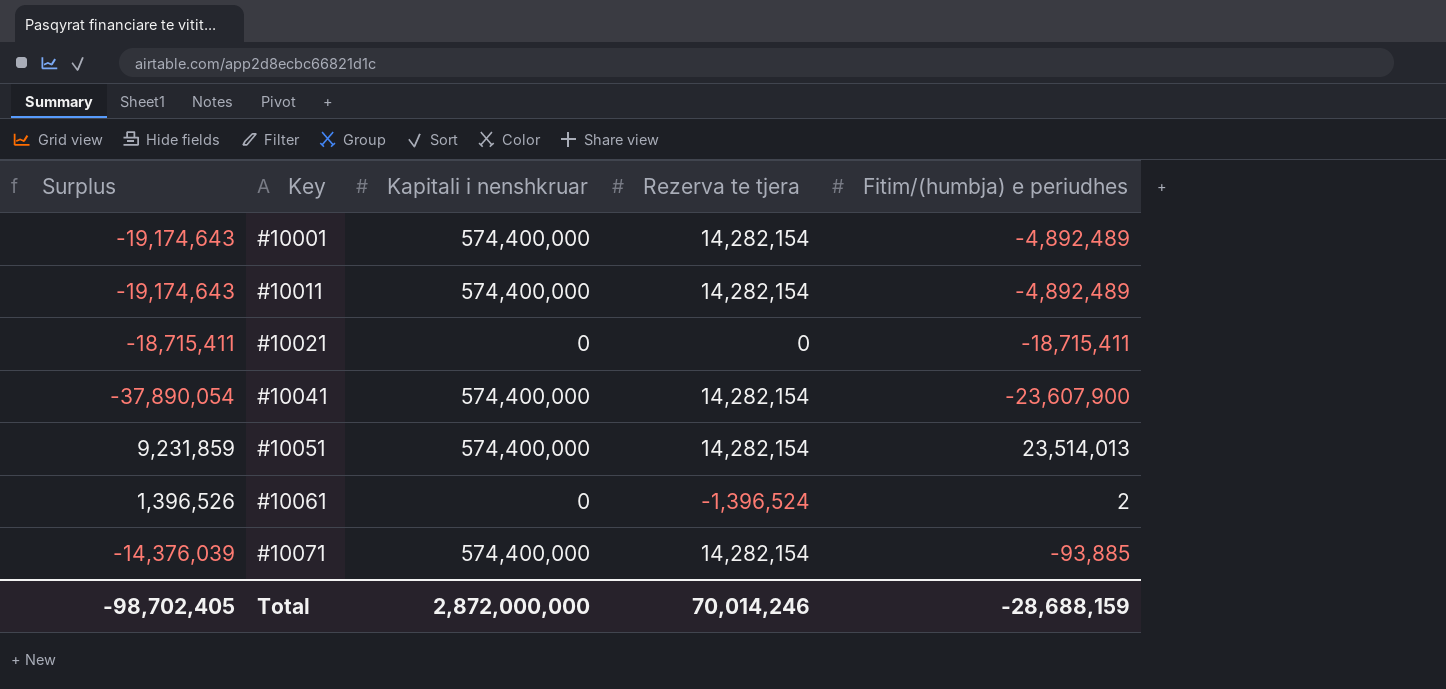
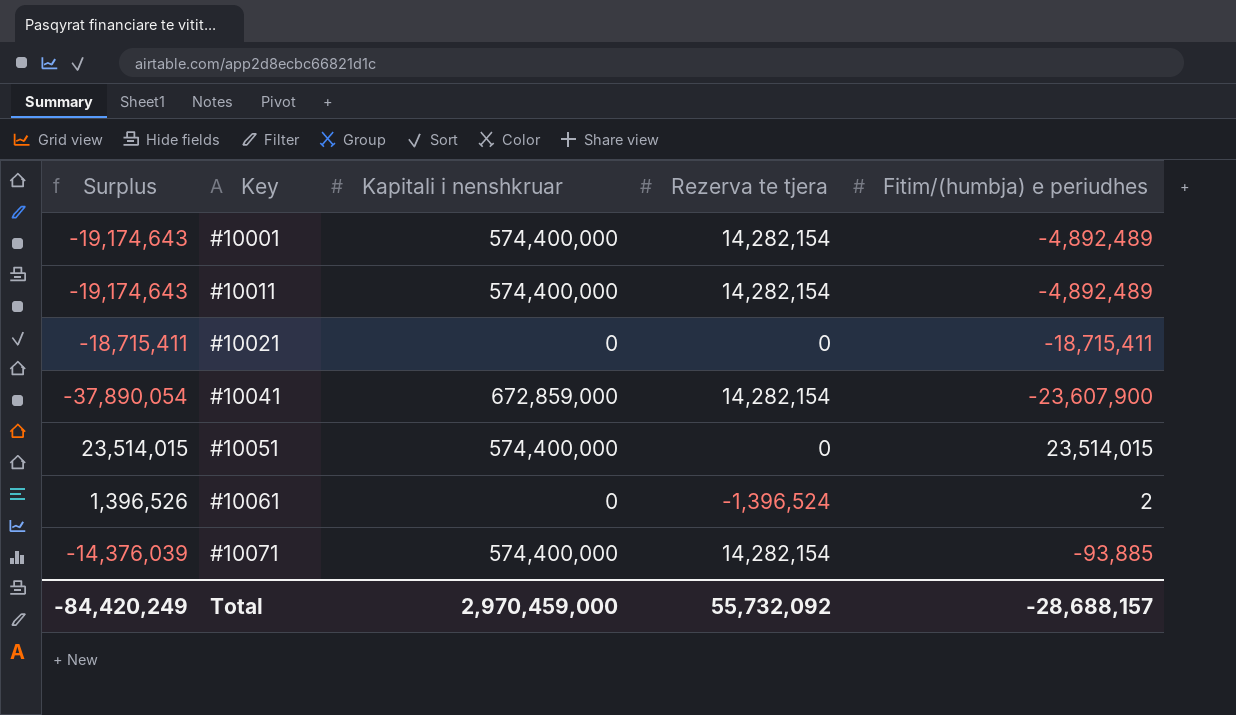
#10041 | Kapitali i nenshkruar: 574,400,000 -> 672,859,000
#10051 | Surplus: 9,231,859 -> 23,514,015
#10051 | Rezerva te tjera: 14,282,154 -> 0
#10051 | Fitim/(humbja) e periudhes: 23,514,013 -> 23,514,015
Total | Surplus: -98,702,405 -> -84,420,249
Total | Kapitali i nenshkruar: 2,872,000,000 -> 2,970,459,000
Total | Rezerva te tjera: 70,014,246 -> 55,732,092
Total | Fitim/(humbja) e periudhes: -28,688,159 -> -28,688,157

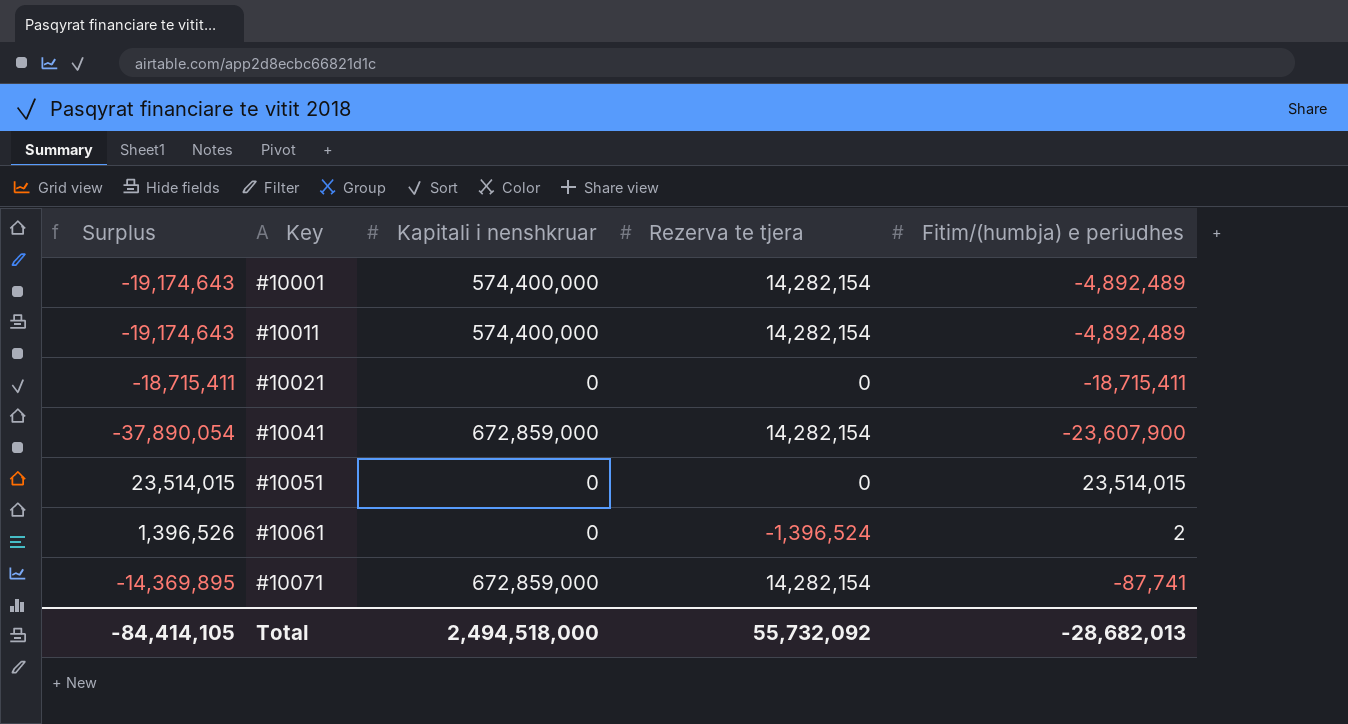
#10051 | Kapitali i nenshkruar: 574,400,000 -> 0
#10071 | Surplus: -14,376,039 -> -14,369,895
#10071 | Kapitali i nenshkruar: 574,400,000 -> 672,859,000
#10071 | Fitim/(humbja) e periudhes: -93,885 -> -87,741
Total | Surplus: -84,420,249 -> -84,414,105
Total | Kapitali i nenshkruar: 2,970,459,000 -> 2,494,518,000
Total | Fitim/(humbja) e periudhes: -28,688,157 -> -28,682,013

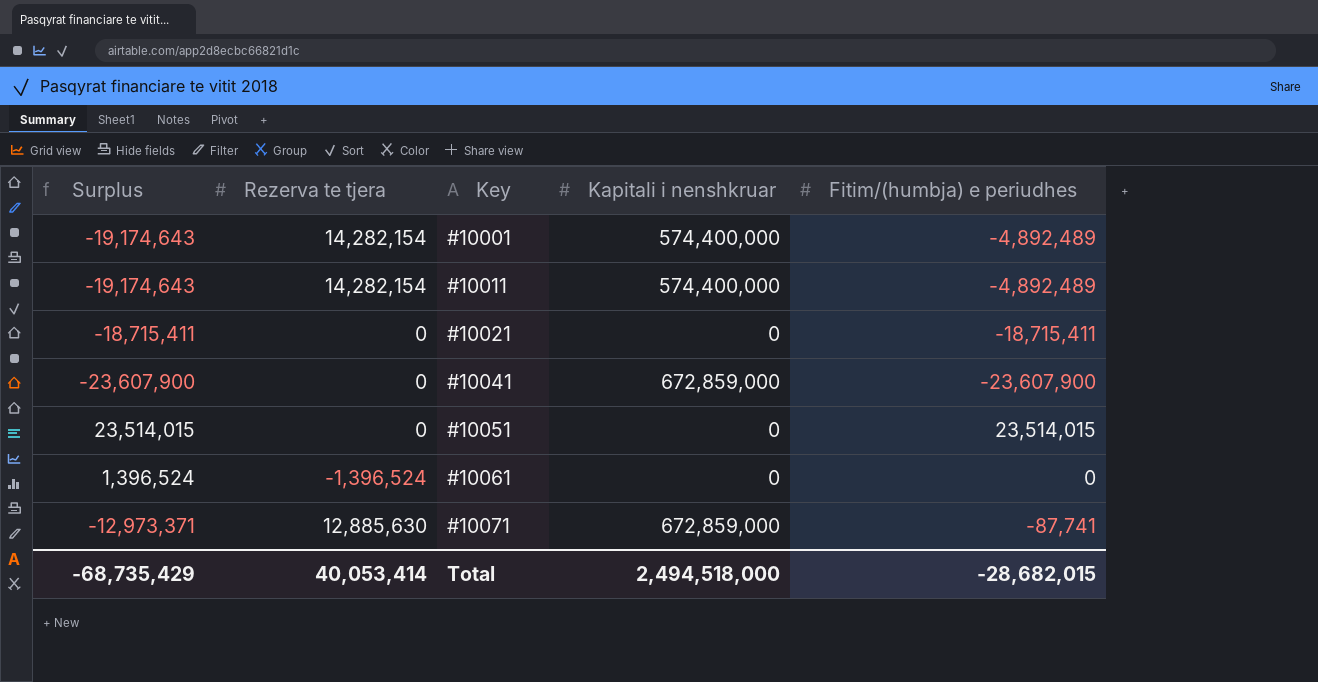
column Rezerva te tjera | position: 4 -> 2
#10041 | Surplus: -37,890,054 -> -23,607,900
#10041 | Rezerva te tjera: 14,282,154 -> 0
#10061 | Surplus: 1,396,526 -> 1,396,524
#10061 | Fitim/(humbja) e periudhes: 2 -> 0
#10071 | Surplus: -14,369,895 -> -12,973,371
#10071 | Rezerva te tjera: 14,282,154 -> 12,885,630
Total | Surplus: -84,414,105 -> -68,735,429
Total | Rezerva te tjera: 55,732,092 -> 40,053,414
Total | Fitim/(humbja) e periudhes: -28,682,013 -> -28,682,015

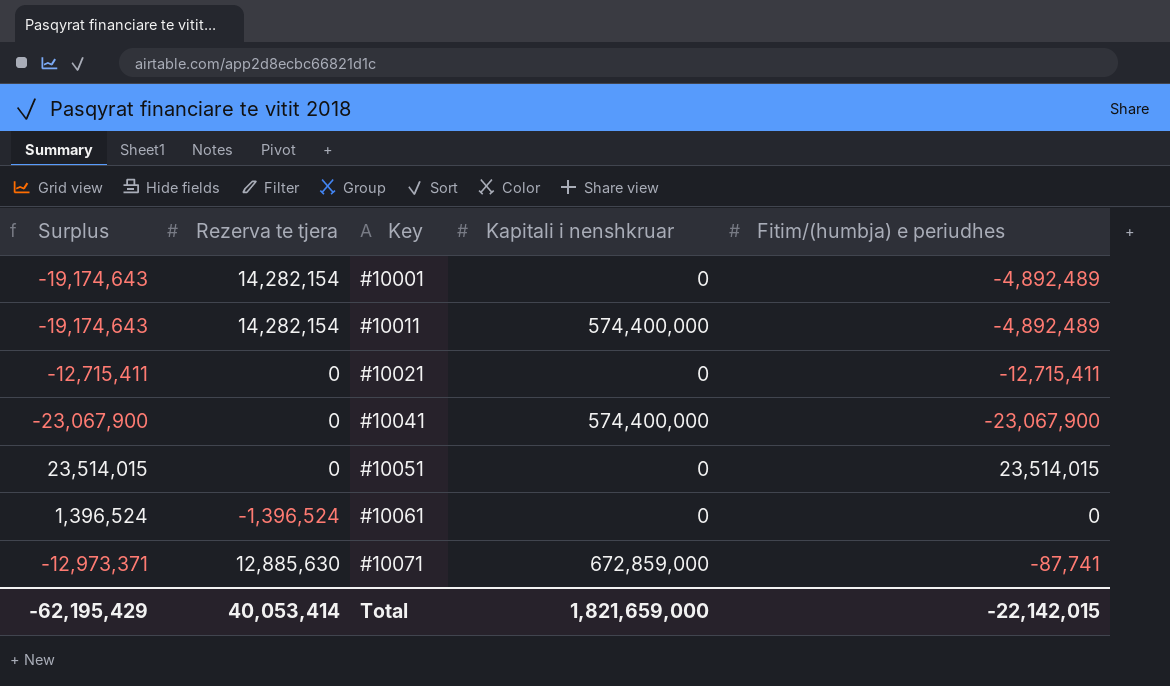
#10001 | Kapitali i nenshkruar: 574,400,000 -> 0
#10021 | Surplus: -18,715,411 -> -12,715,411
#10021 | Fitim/(humbja) e periudhes: -18,715,411 -> -12,715,411
#10041 | Surplus: -23,607,900 -> -23,067,900
#10041 | Kapitali i nenshkruar: 672,859,000 -> 574,400,000
#10041 | Fitim/(humbja) e periudhes: -23,607,900 -> -23,067,900
Total | Surplus: -68,735,429 -> -62,195,429
Total | Kapitali i nenshkruar: 2,494,518,000 -> 1,821,659,000
Total | Fitim/(humbja) e periudhes: -28,682,015 -> -22,142,015

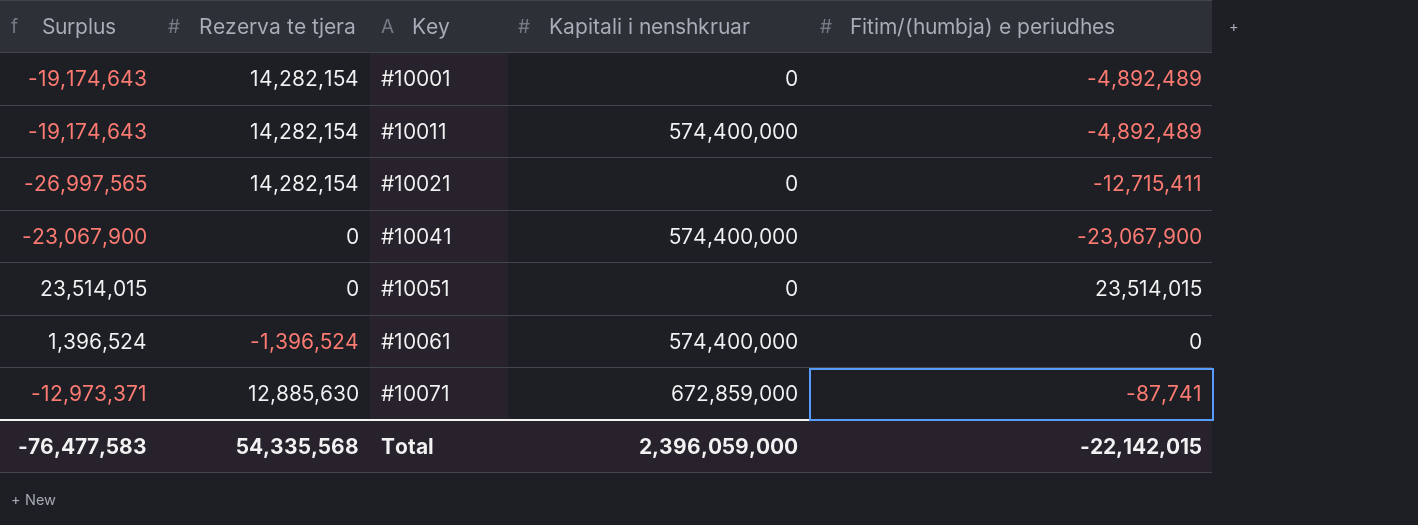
#10021 | Surplus: -12,715,411 -> -26,997,565
#10021 | Rezerva te tjera: 0 -> 14,282,154
#10061 | Kapitali i nenshkruar: 0 -> 574,400,000
Total | Surplus: -62,195,429 -> -76,477,583
Total | Rezerva te tjera: 40,053,414 -> 54,335,568
Total | Kapitali i nenshkruar: 1,821,659,000 -> 2,396,059,000

